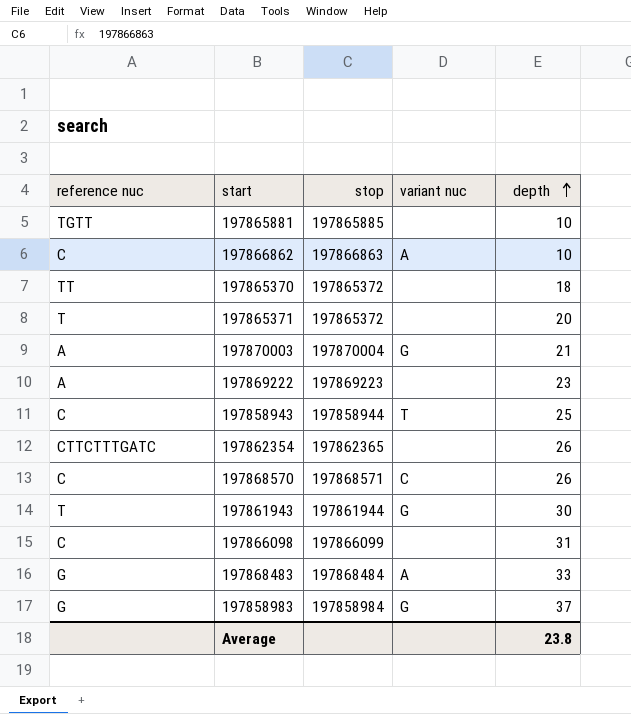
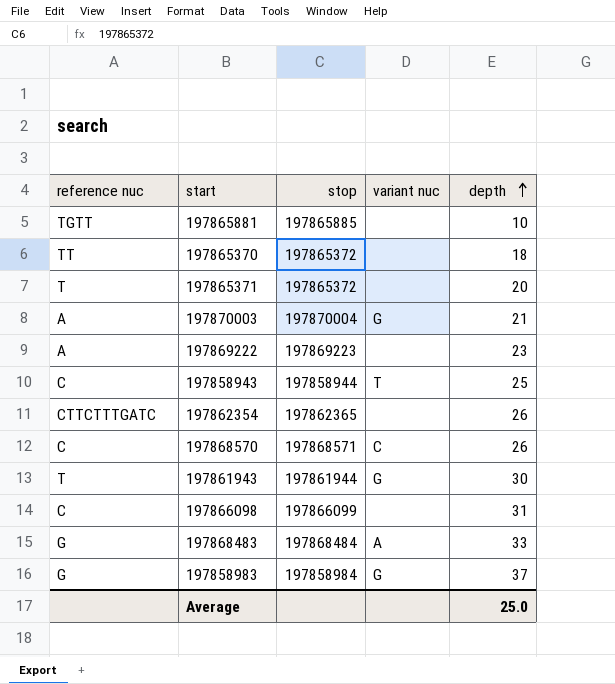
row 197866862: C | 197866863 | A | 10 -> none
Average | depth: 23.8 -> 25.0

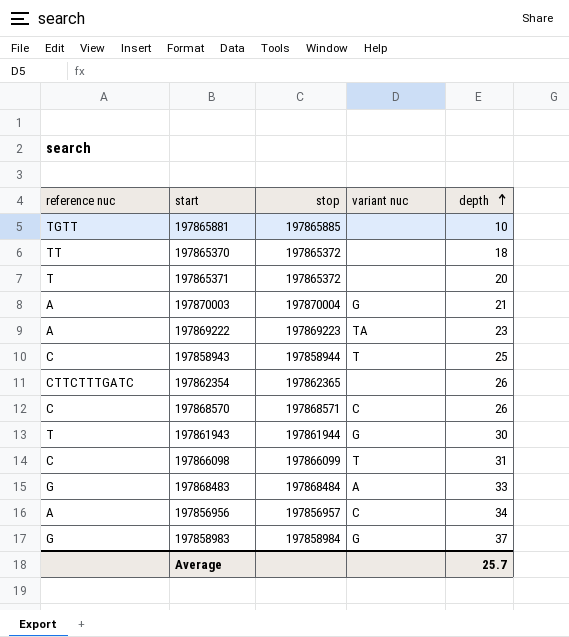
197869222 | variant nuc: none -> TA
197866098 | variant nuc: none -> T
row 197856956: none -> A | 197856957 | C | 34
Average | depth: 25.0 -> 25.7

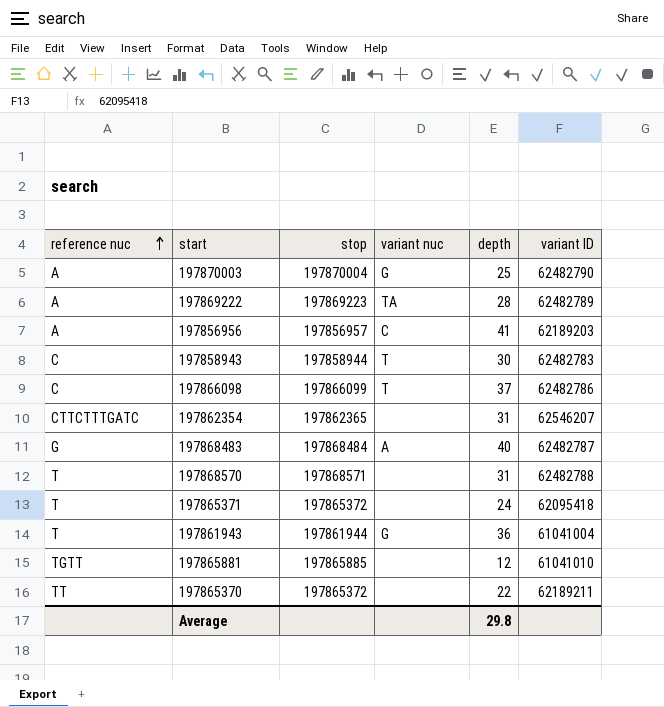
row order: depth ascending -> reference nuc ascending
column variant ID | position: none -> 6
row 197858983: G | 197858984 | G | 37 -> none
197870003 | depth: 21 -> 25
197869222 | depth: 23 -> 28
197856956 | depth: 34 -> 41
197858943 | depth: 25 -> 30
197866098 | depth: 31 -> 37
197862354 | depth: 26 -> 31
197868483 | depth: 33 -> 40
197868570 | reference nuc: C -> T
197868570 | variant nuc: C -> none
197868570 | depth: 26 -> 31
197865371 | depth: 20 -> 24
197861943 | depth: 30 -> 36
197865881 | depth: 10 -> 12
197865370 | depth: 18 -> 22
Average | depth: 25.7 -> 29.8

